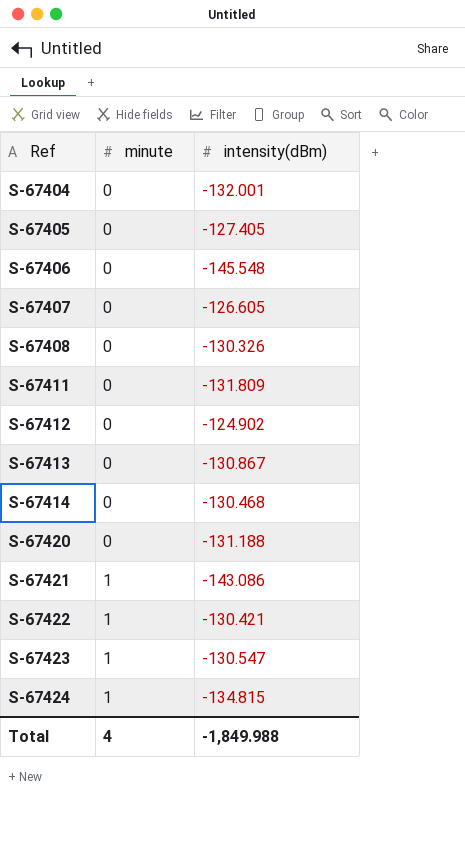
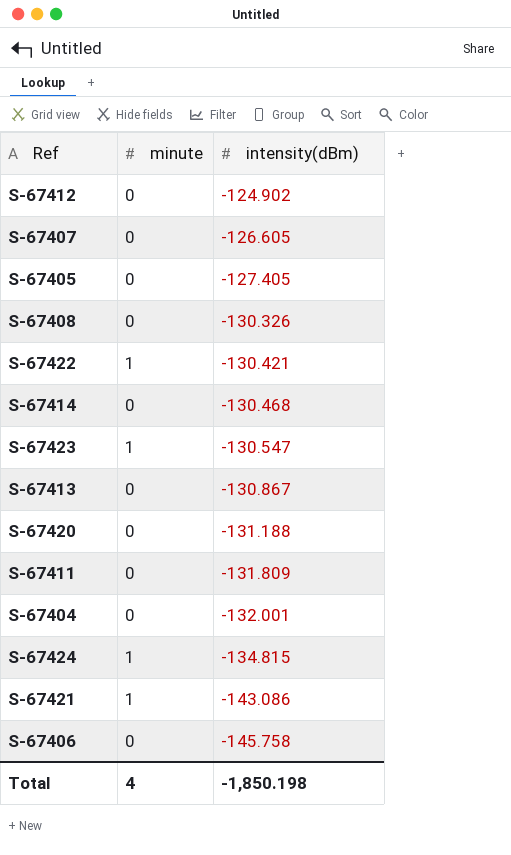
row order: Ref ascending -> intensity(dBm) descending
S-67406 | intensity(dBm): -145.548 -> -145.758
Total | intensity(dBm): -1,849.988 -> -1,850.198

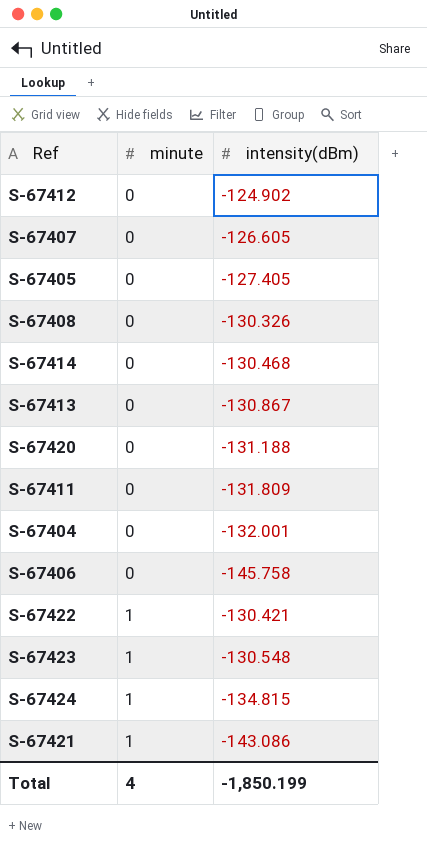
row order: intensity(dBm) descending -> minute ascending
S-67423 | intensity(dBm): -130.547 -> -130.548
Total | intensity(dBm): -1,850.198 -> -1,850.199

